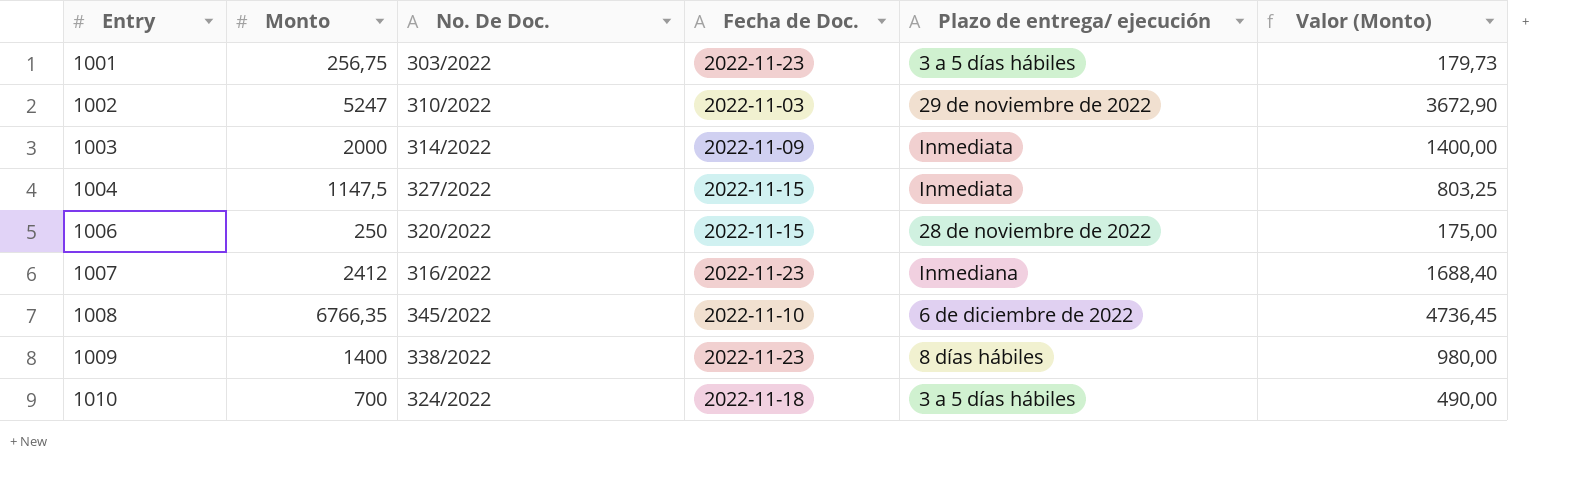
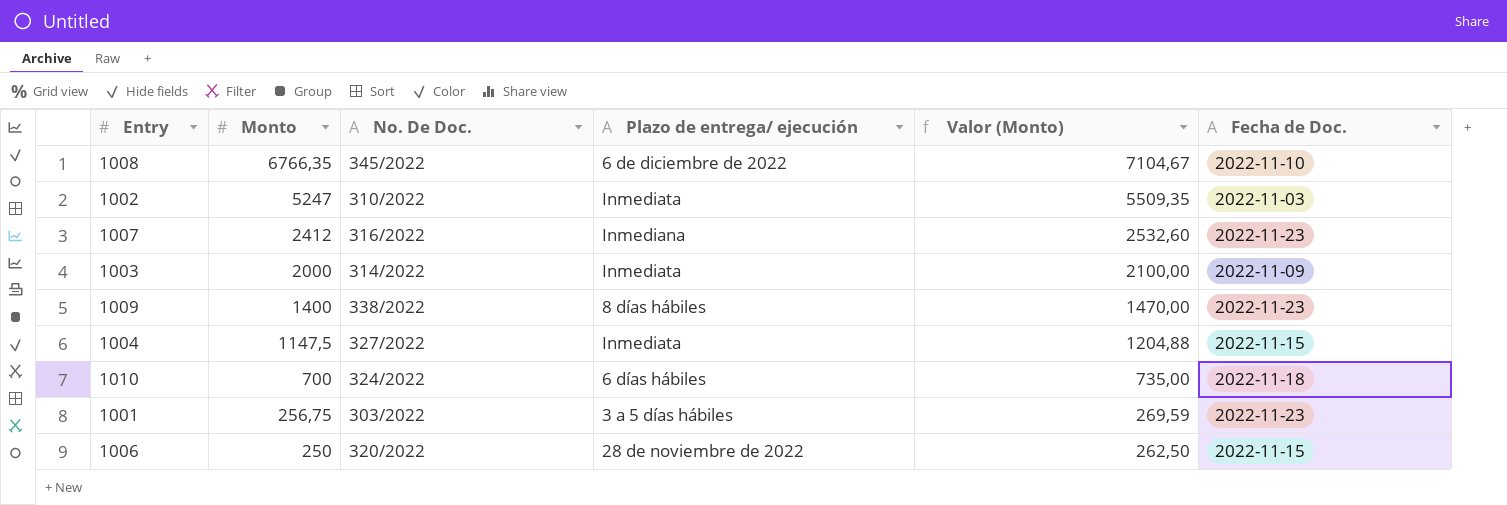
row order: Entry ascending -> Monto descending
column Valor (Monto) | formula: [Monto] * 0,7 -> [Monto] * 1,05
column Fecha de Doc. | position: 4 -> 6
1002 | Plazo de entrega/ ejecución: 29 de noviembre de 2022 -> Inmediata
1010 | Plazo de entrega/ ejecución: 3 a 5 días hábiles -> 6 días hábiles

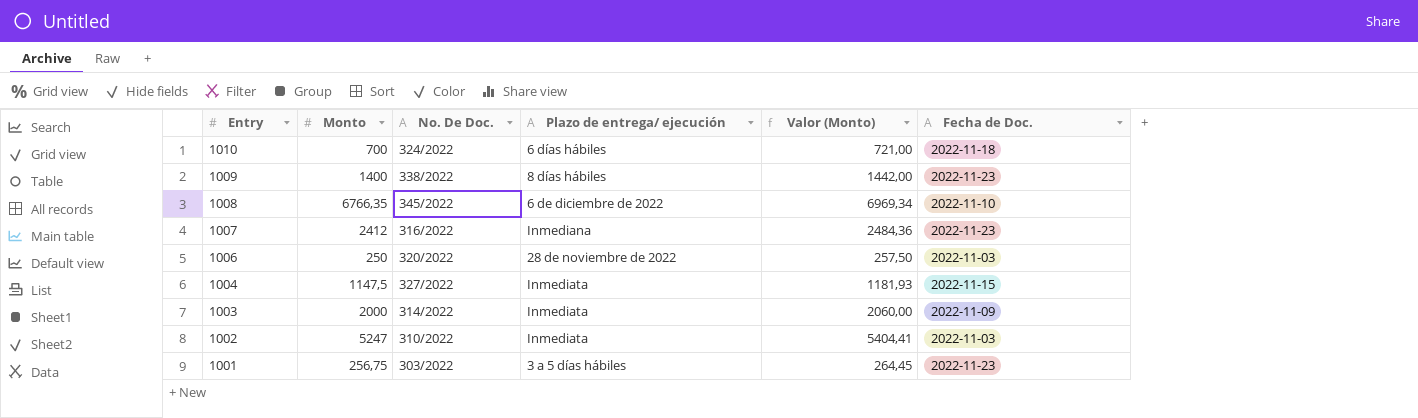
row order: Monto descending -> Entry descending
column Valor (Monto) | formula: [Monto] * 1,05 -> [Monto] * 1,03
1006 | Fecha de Doc.: 2022-11-15 -> 2022-11-03

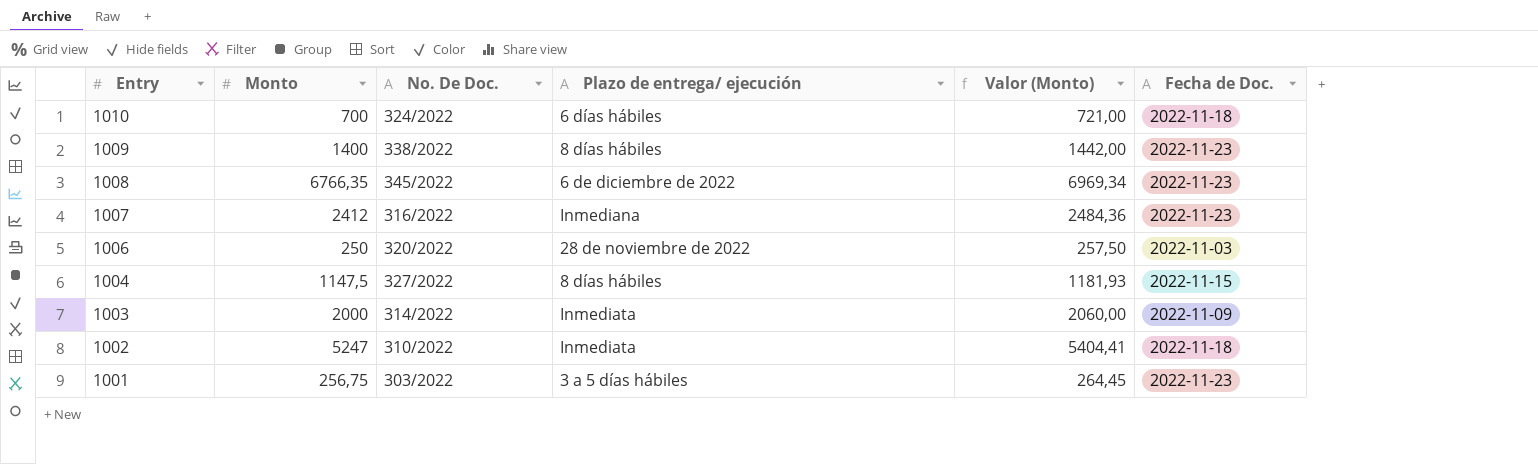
1008 | Fecha de Doc.: 2022-11-10 -> 2022-11-23
1004 | Plazo de entrega/ ejecución: Inmediata -> 8 días hábiles
1002 | Fecha de Doc.: 2022-11-03 -> 2022-11-18

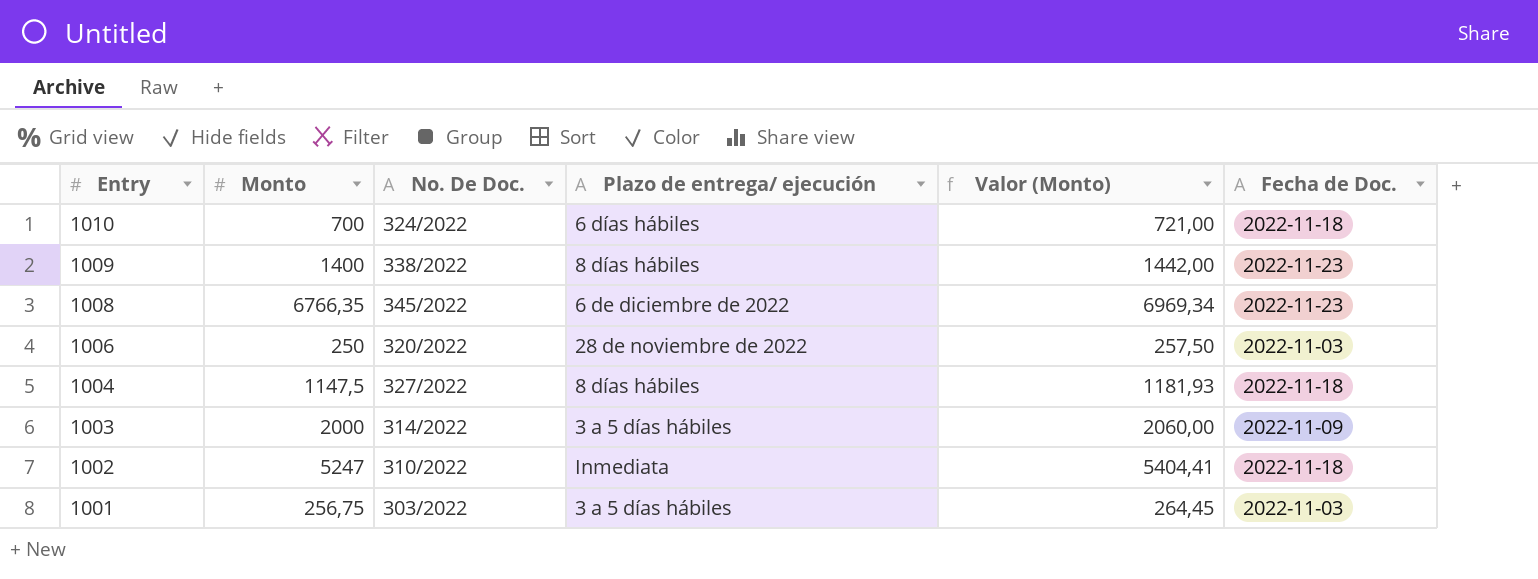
row 1007: 2412 | 316/2022 | Inmediana | 2484,36 | 2022-11-23 -> none
1004 | Fecha de Doc.: 2022-11-15 -> 2022-11-18
1003 | Plazo de entrega/ ejecución: Inmediata -> 3 a 5 días hábiles
1001 | Fecha de Doc.: 2022-11-23 -> 2022-11-03

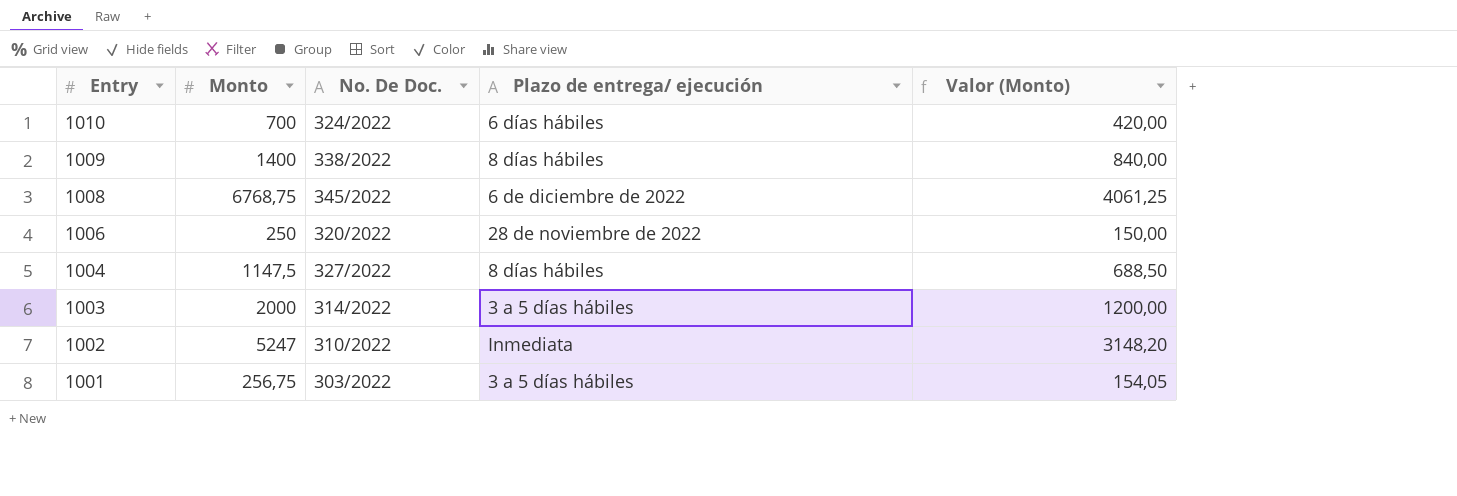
column Fecha de Doc. | position: 6 -> none
column Valor (Monto) | formula: [Monto] * 1,03 -> [Monto] * 0,6
1008 | Monto: 6766,35 -> 6768,75

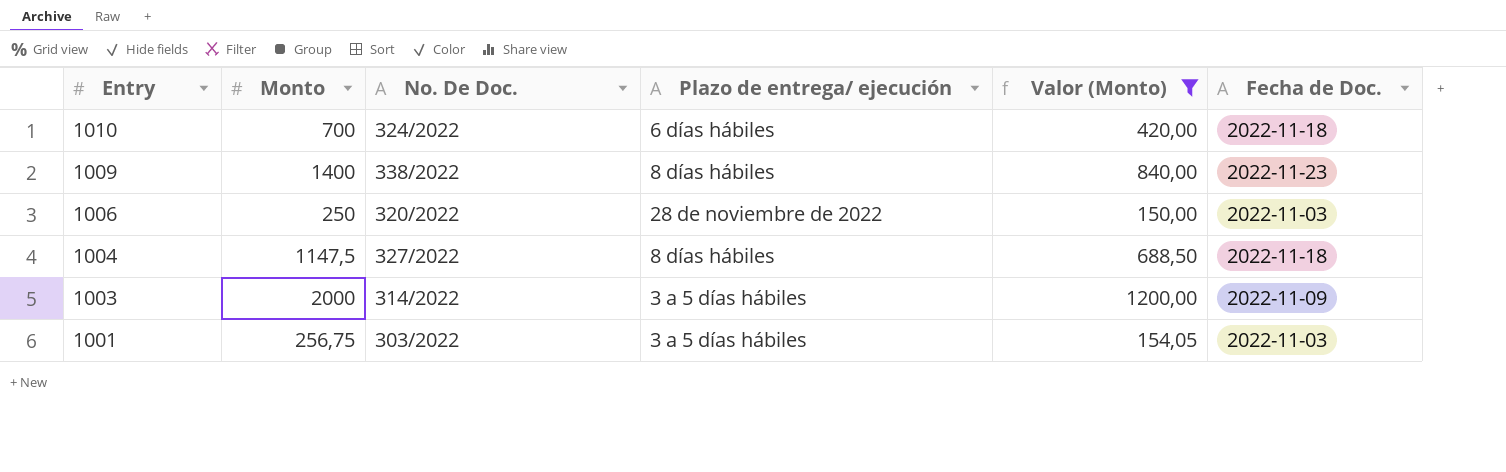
filter: none -> Valor (Monto) <= 1200,00
column Fecha de Doc. | position: none -> 6

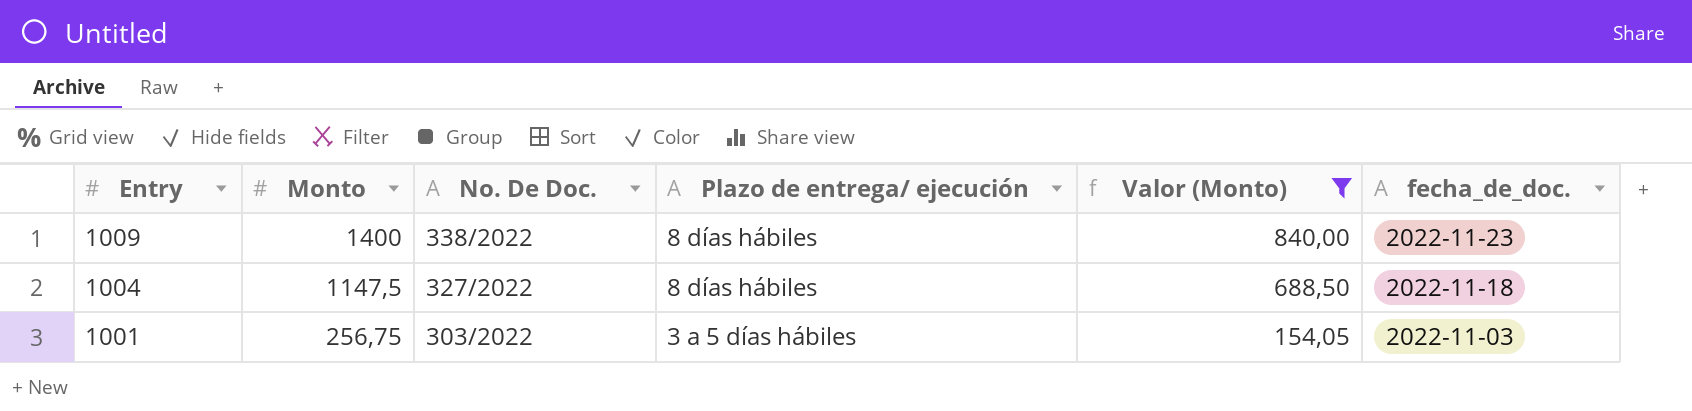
column name: Fecha de Doc. -> fecha_de_doc.
row 1010: 700 | 324/2022 | 6 días hábiles | 420,00 | 2022-11-18 -> none
row 1006: 250 | 320/2022 | 28 de noviembre de 2022 | 150,00 | 2022-11-03 -> none
row 1003: 2000 | 314/2022 | 3 a 5 días hábiles | 1200,00 | 2022-11-09 -> none

